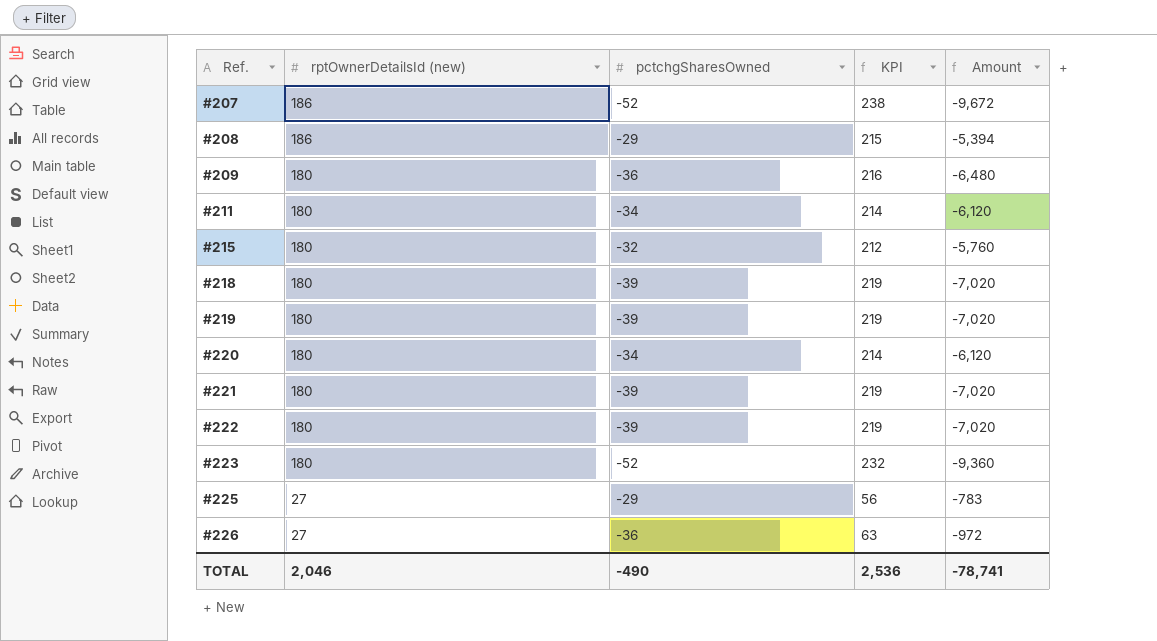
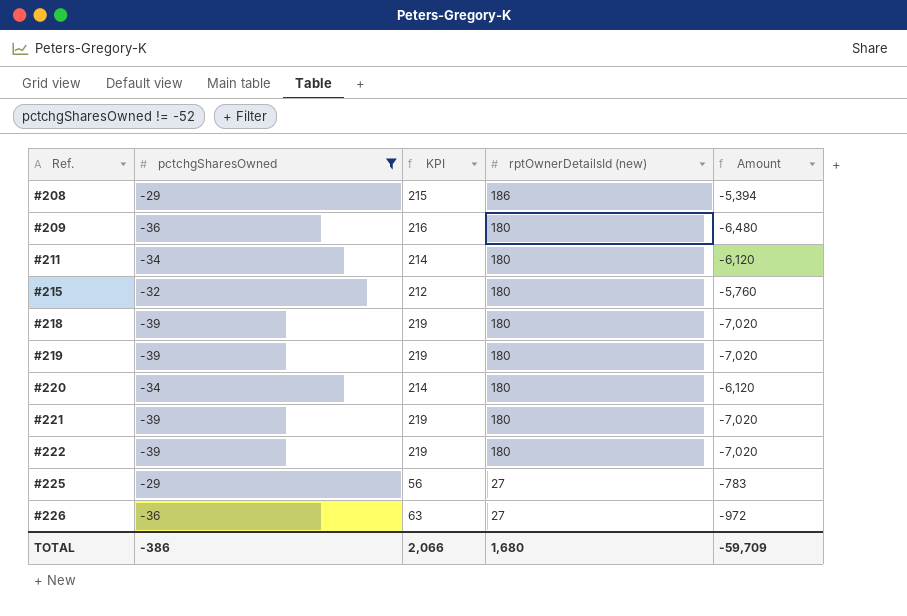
filter: none -> pctchgSharesOwned != -52
column rptOwnerDetailsId (new) | position: 2 -> 4
TOTAL | pctchgSharesOwned: -490 -> -386
TOTAL | KPI: 2,536 -> 2,066
TOTAL | rptOwnerDetailsId (new): 2,046 -> 1,680
TOTAL | Amount: -78,741 -> -59,709

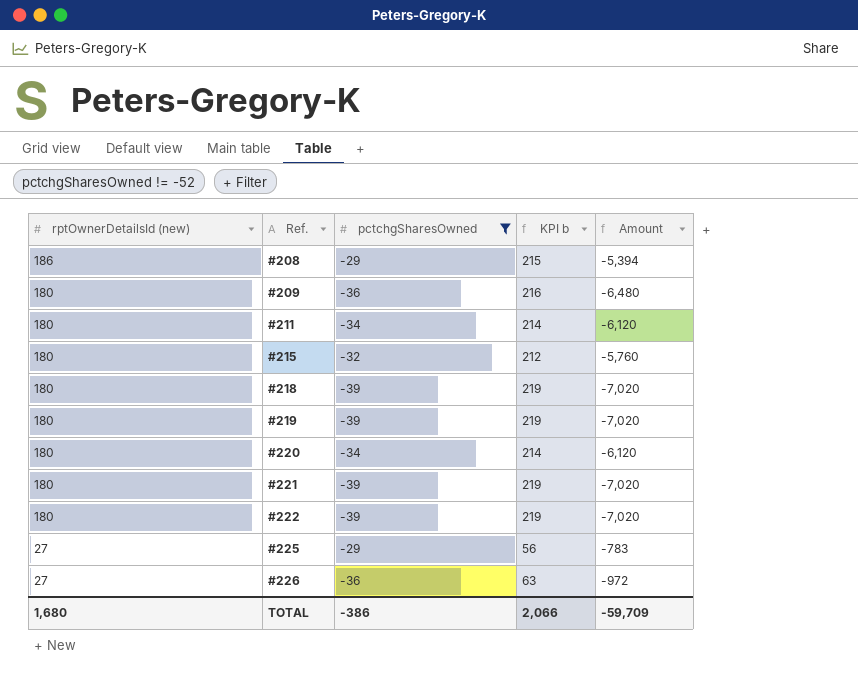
column rptOwnerDetailsId (new) | position: 4 -> 1
column name: KPI -> KPI b

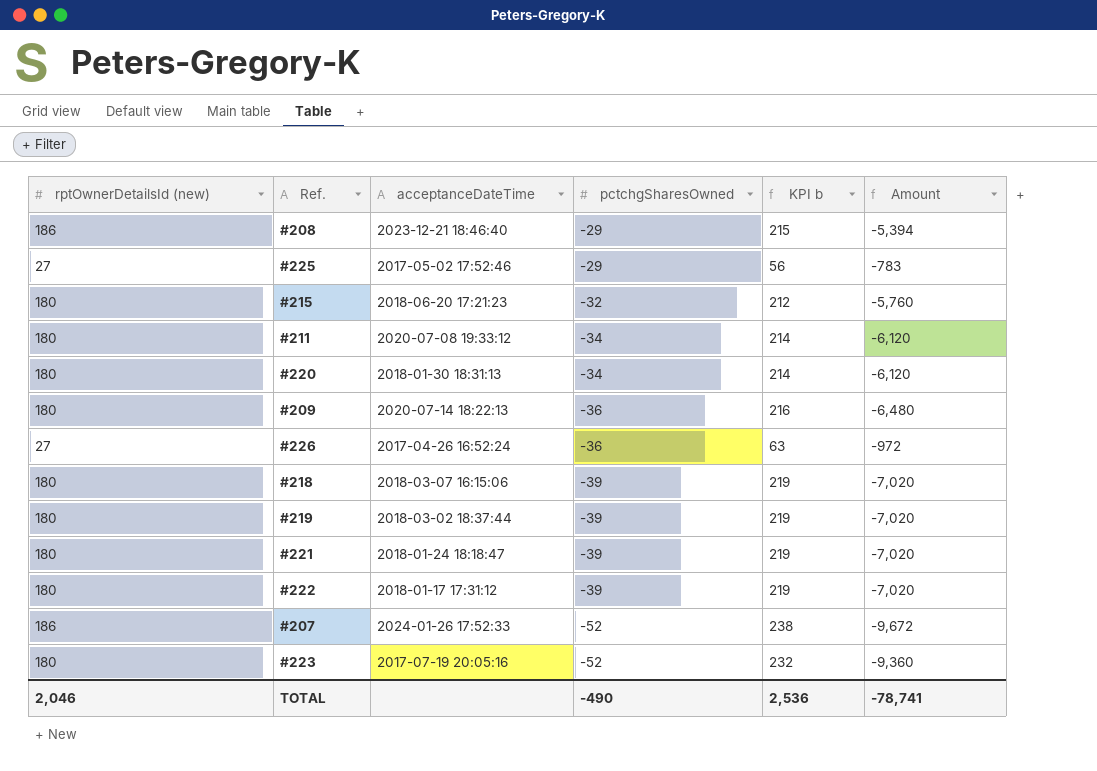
filter: pctchgSharesOwned != -52 -> none
row order: rptOwnerDetailsId (new) descending -> pctchgSharesOwned descending
column acceptanceDateTime | position: none -> 3
TOTAL | rptOwnerDetailsId (new): 1,680 -> 2,046
TOTAL | pctchgSharesOwned: -386 -> -490
TOTAL | KPI b: 2,066 -> 2,536
TOTAL | Amount: -59,709 -> -78,741

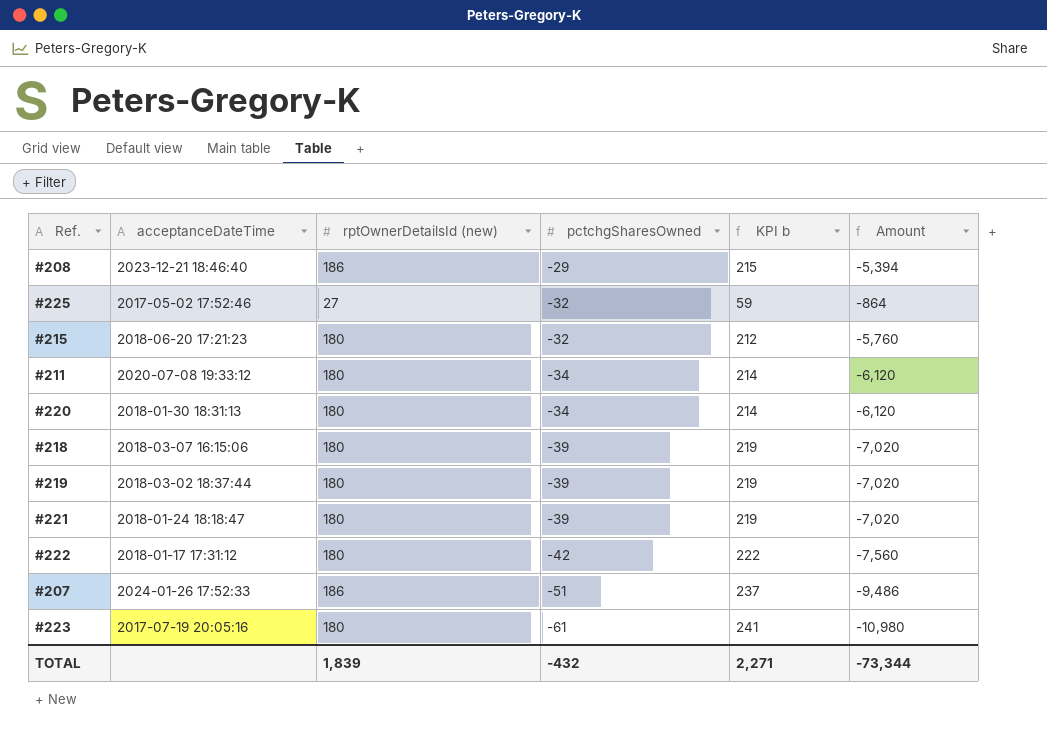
column rptOwnerDetailsId (new) | position: 1 -> 3
row #209: 180 | 2020-07-14 18:22:13 | -36 | 216 | -6,480 -> none
row #226: 27 | 2017-04-26 16:52:24 | -36 | 63 | -972 -> none
#225 | pctchgSharesOwned: -29 -> -32
#225 | KPI b: 56 -> 59
#225 | Amount: -783 -> -864
#222 | pctchgSharesOwned: -39 -> -42
#222 | KPI b: 219 -> 222
#222 | Amount: -7,020 -> -7,560
#207 | pctchgSharesOwned: -52 -> -51
#207 | KPI b: 238 -> 237
#207 | Amount: -9,672 -> -9,486
#223 | pctchgSharesOwned: -52 -> -61
#223 | KPI b: 232 -> 241
#223 | Amount: -9,360 -> -10,980
TOTAL | rptOwnerDetailsId (new): 2,046 -> 1,839
TOTAL | pctchgSharesOwned: -490 -> -432
TOTAL | KPI b: 2,536 -> 2,271
TOTAL | Amount: -78,741 -> -73,344

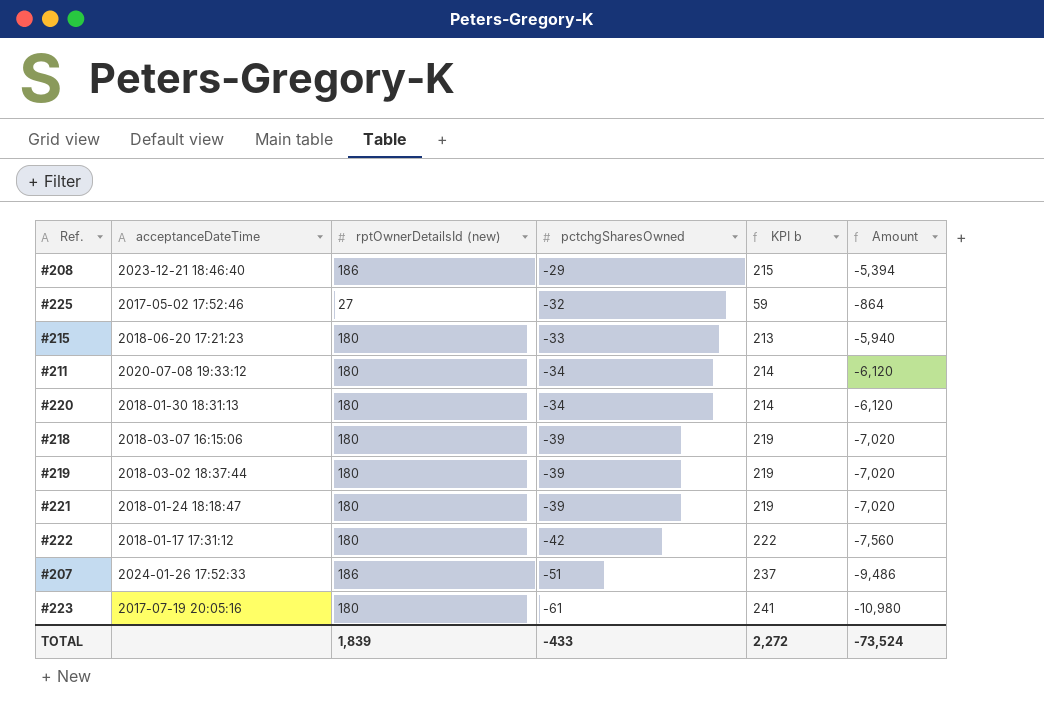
#215 | pctchgSharesOwned: -32 -> -33
#215 | KPI b: 212 -> 213
#215 | Amount: -5,760 -> -5,940
TOTAL | pctchgSharesOwned: -432 -> -433
TOTAL | KPI b: 2,271 -> 2,272
TOTAL | Amount: -73,344 -> -73,524

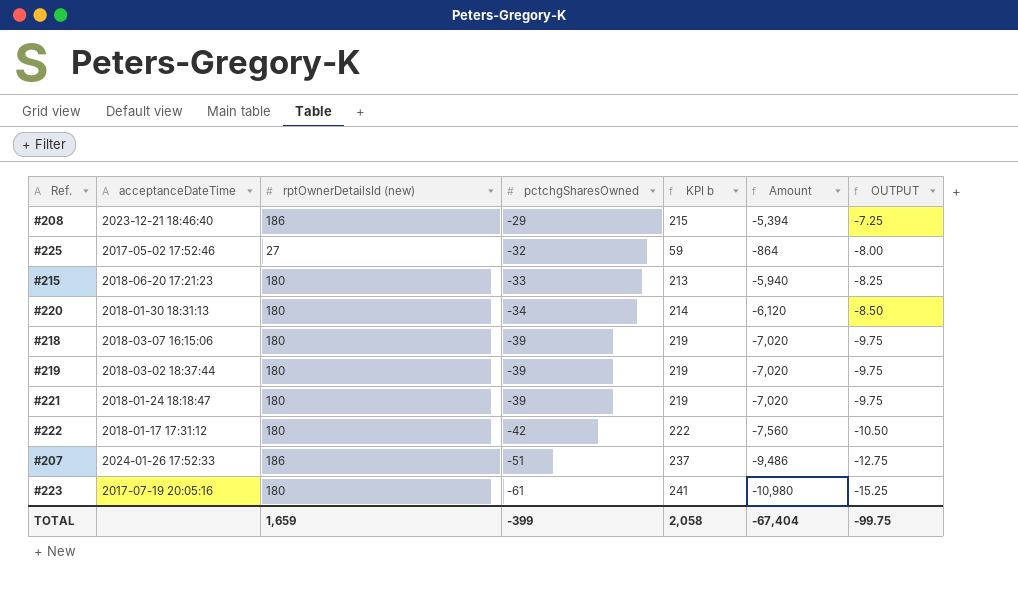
column OUTPUT | formula: none -> [pctchgSharesOwned] * 0.25
row #211: 2020-07-08 19:33:12 | 180 | -34 | 214 | -6,120 -> none
TOTAL | rptOwnerDetailsId (new): 1,839 -> 1,659
TOTAL | pctchgSharesOwned: -433 -> -399
TOTAL | KPI b: 2,272 -> 2,058
TOTAL | Amount: -73,524 -> -67,404

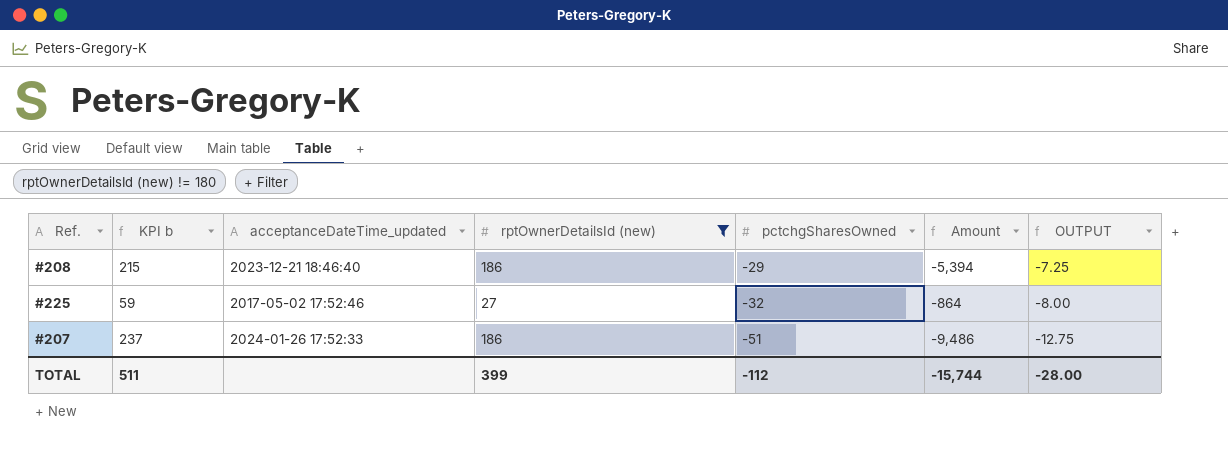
filter: none -> rptOwnerDetailsId (new) != 180
column KPI b | position: 5 -> 2
column name: acceptanceDateTime -> acceptanceDateTime_updated
TOTAL | KPI b: 2,058 -> 511
TOTAL | rptOwnerDetailsId (new): 1,659 -> 399
TOTAL | pctchgSharesOwned: -399 -> -112
TOTAL | Amount: -67,404 -> -15,744
TOTAL | OUTPUT: -99.75 -> -28.00

